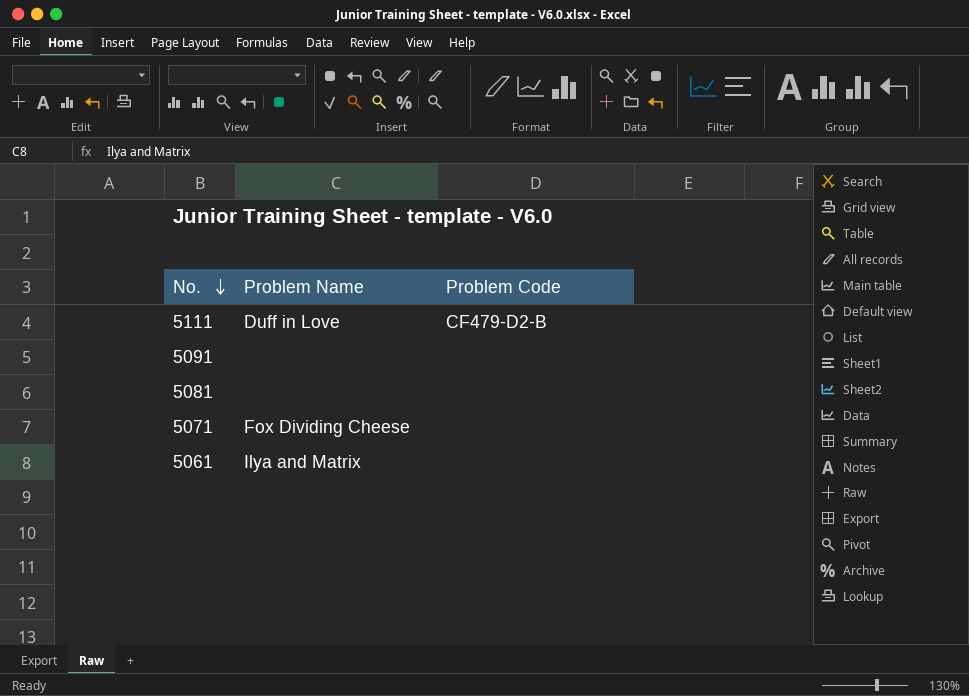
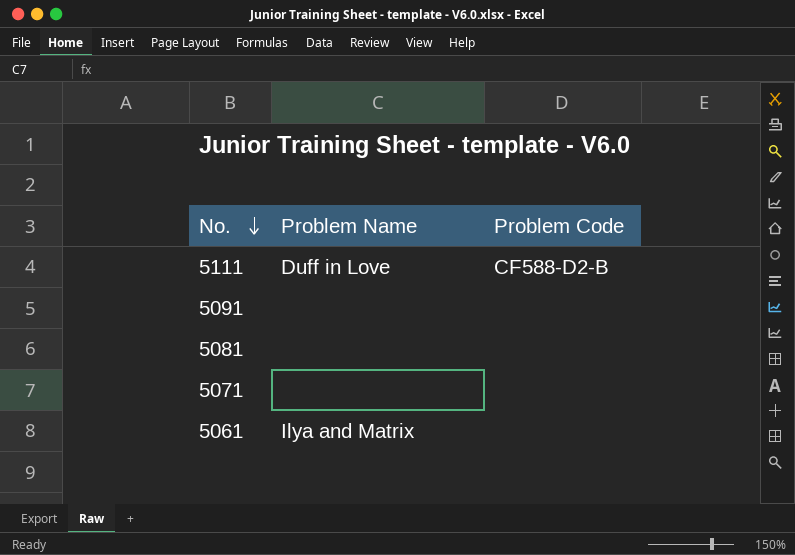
5111 | Problem Code: CF479-D2-B -> CF588-D2-B
5071 | Problem Name: Fox Dividing Cheese -> none

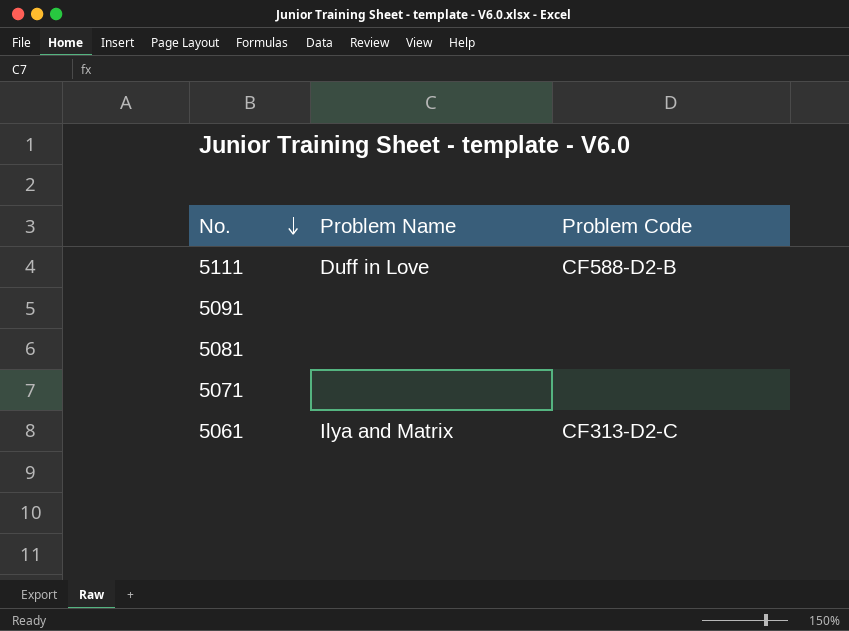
5061 | Problem Code: none -> CF313-D2-C

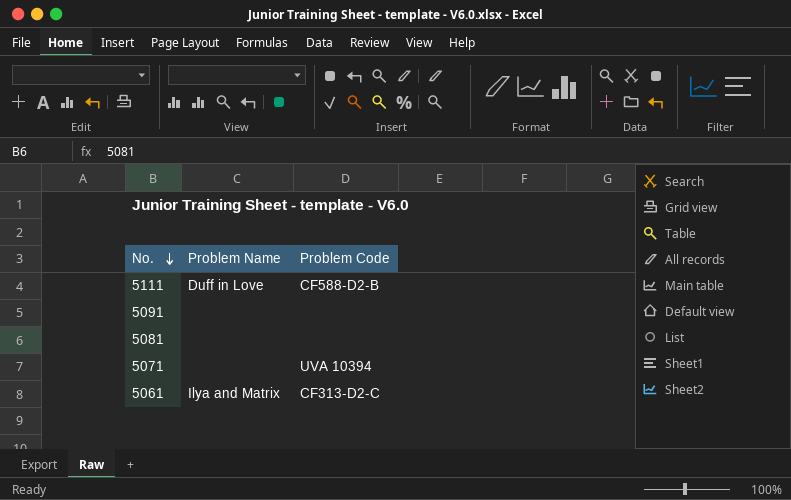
5071 | Problem Code: none -> UVA 10394

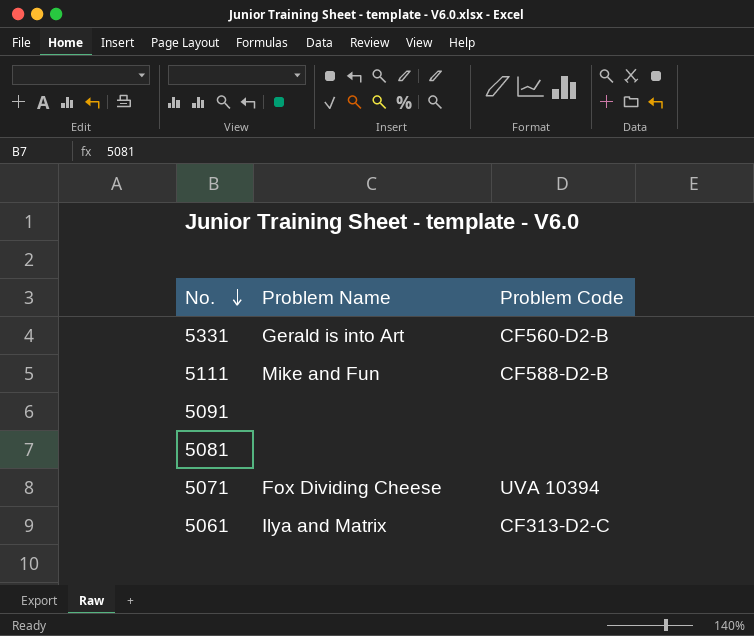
row 5331: none -> Gerald is into Art | CF560-D2-B
5111 | Problem Name: Duff in Love -> Mike and Fun
5071 | Problem Name: none -> Fox Dividing Cheese

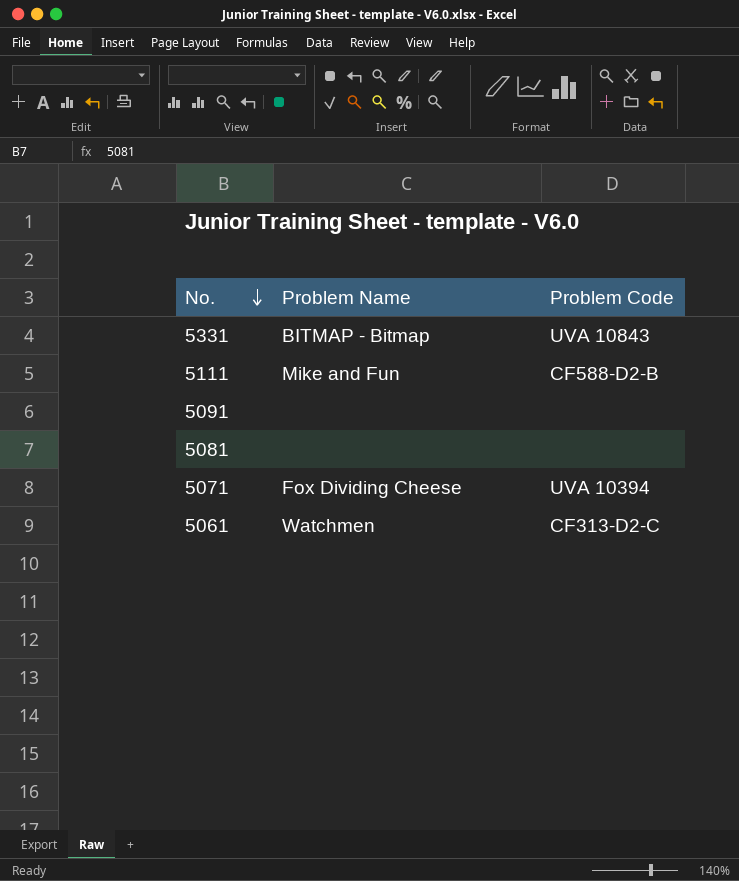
5331 | Problem Name: Gerald is into Art -> BITMAP - Bitmap
5331 | Problem Code: CF560-D2-B -> UVA 10843
5061 | Problem Name: Ilya and Matrix -> Watchmen

